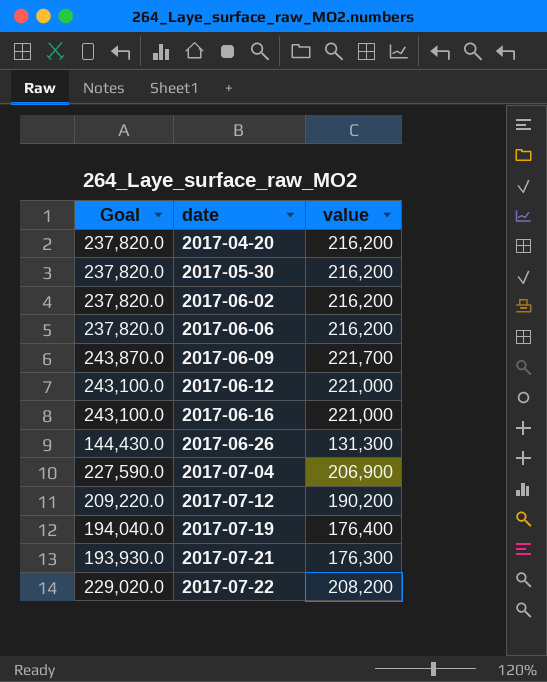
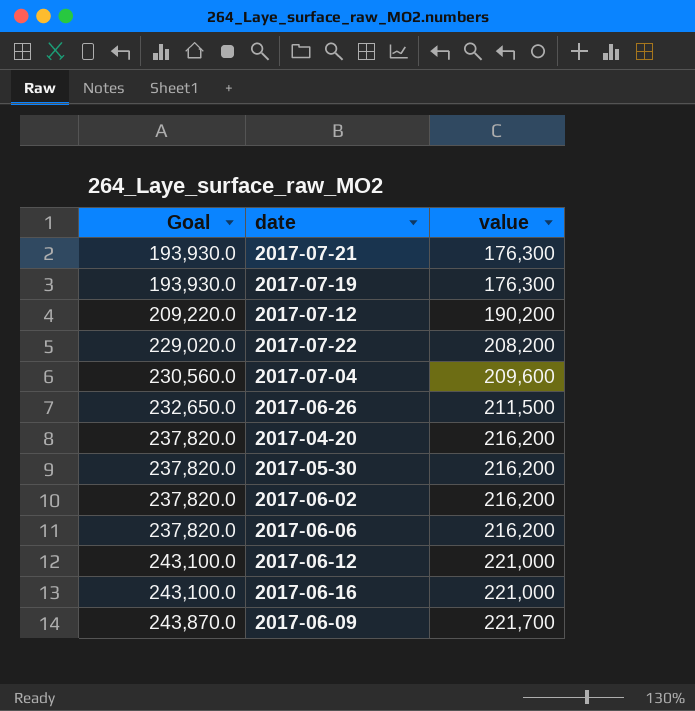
row order: date ascending -> Goal ascending
2017-07-19 | Goal: 194,040.0 -> 193,930.0
2017-07-19 | value: 176,400 -> 176,300
2017-07-04 | Goal: 227,590.0 -> 230,560.0
2017-07-04 | value: 206,900 -> 209,600
2017-06-26 | Goal: 144,430.0 -> 232,650.0
2017-06-26 | value: 131,300 -> 211,500

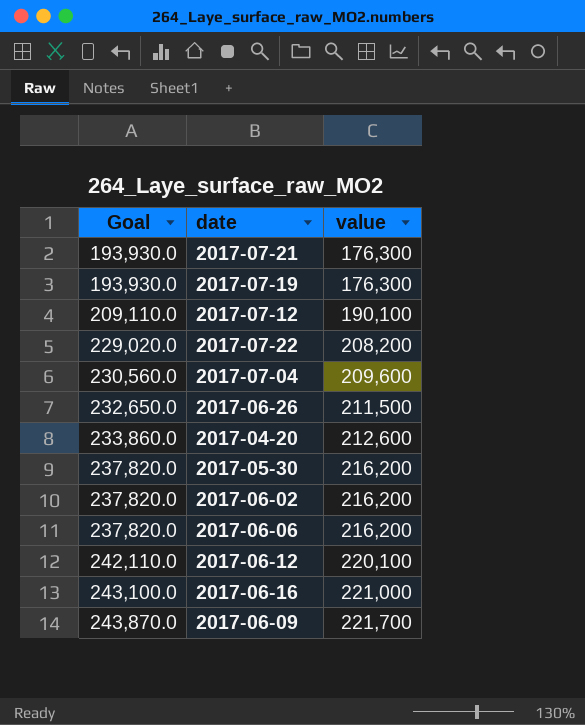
2017-07-12 | Goal: 209,220.0 -> 209,110.0
2017-07-12 | value: 190,200 -> 190,100
2017-04-20 | Goal: 237,820.0 -> 233,860.0
2017-04-20 | value: 216,200 -> 212,600
2017-06-12 | Goal: 243,100.0 -> 242,110.0
2017-06-12 | value: 221,000 -> 220,100

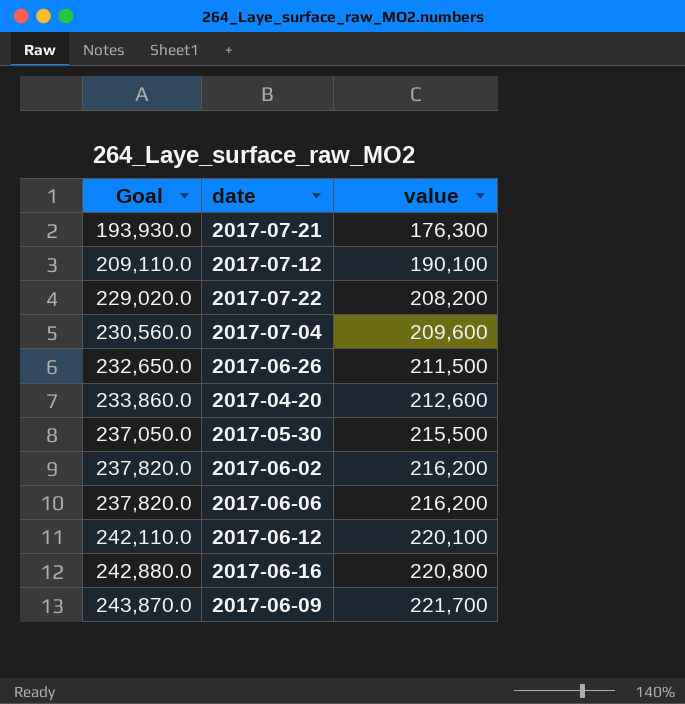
row 2017-07-19: 193,930.0 | 176,300 -> none
2017-05-30 | Goal: 237,820.0 -> 237,050.0
2017-05-30 | value: 216,200 -> 215,500
2017-06-16 | Goal: 243,100.0 -> 242,880.0
2017-06-16 | value: 221,000 -> 220,800

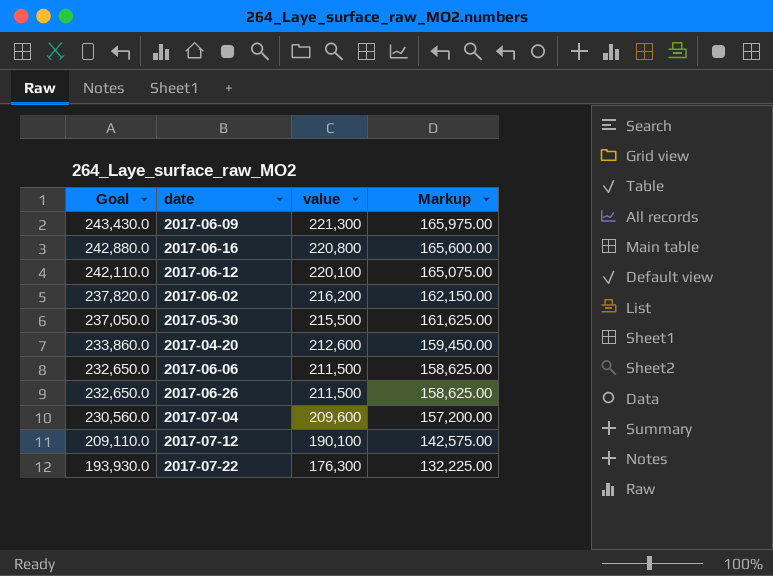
row order: Goal ascending -> Goal descending
column Markup | formula: none -> [value] * 0.75
row 2017-07-21: 193,930.0 | 176,300 -> none
2017-06-09 | Goal: 243,870.0 -> 243,430.0
2017-06-09 | value: 221,700 -> 221,300
2017-06-06 | Goal: 237,820.0 -> 232,650.0
2017-06-06 | value: 216,200 -> 211,500
2017-07-22 | Goal: 229,020.0 -> 193,930.0
2017-07-22 | value: 208,200 -> 176,300

